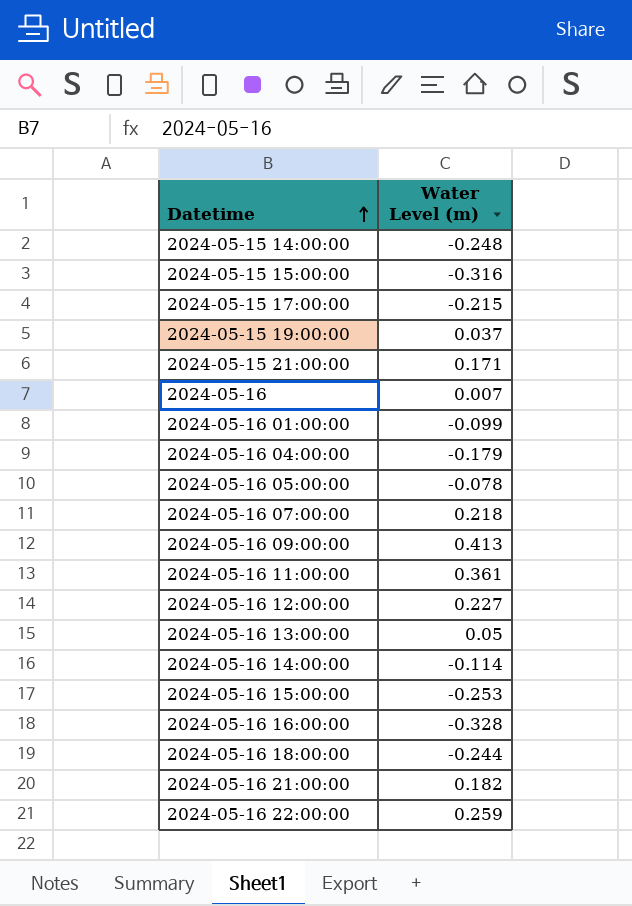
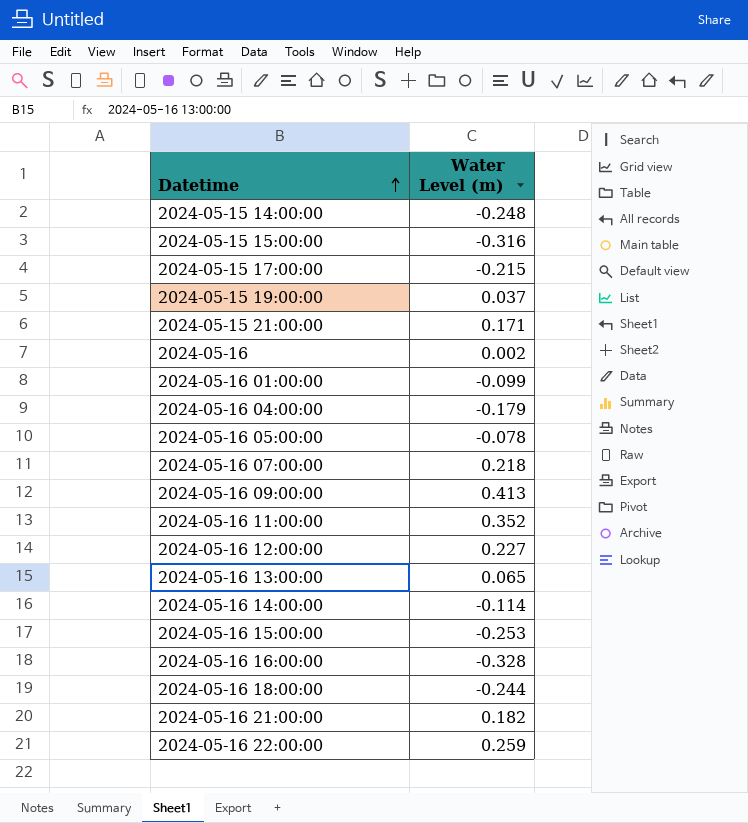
2024-05-16 | Water Level (m): 0.007 -> 0.002
2024-05-16 11:00:00 | Water Level (m): 0.361 -> 0.352
2024-05-16 13:00:00 | Water Level (m): 0.05 -> 0.065

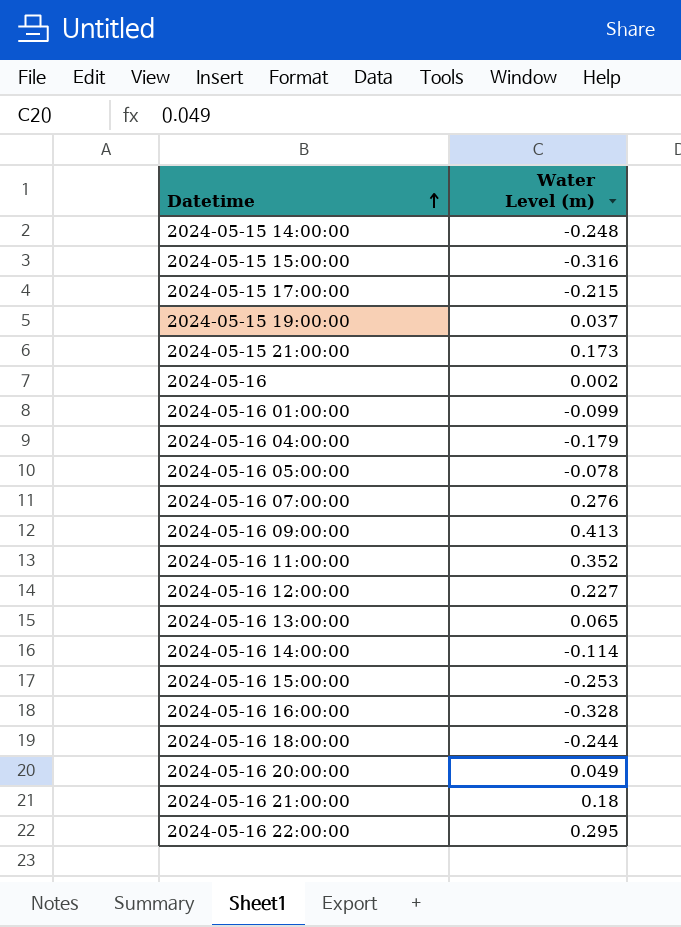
2024-05-15 21:00:00 | Water Level (m): 0.171 -> 0.173
2024-05-16 07:00:00 | Water Level (m): 0.218 -> 0.276
row 2024-05-16 20:00:00: none -> 0.049
2024-05-16 21:00:00 | Water Level (m): 0.182 -> 0.18
2024-05-16 22:00:00 | Water Level (m): 0.259 -> 0.295

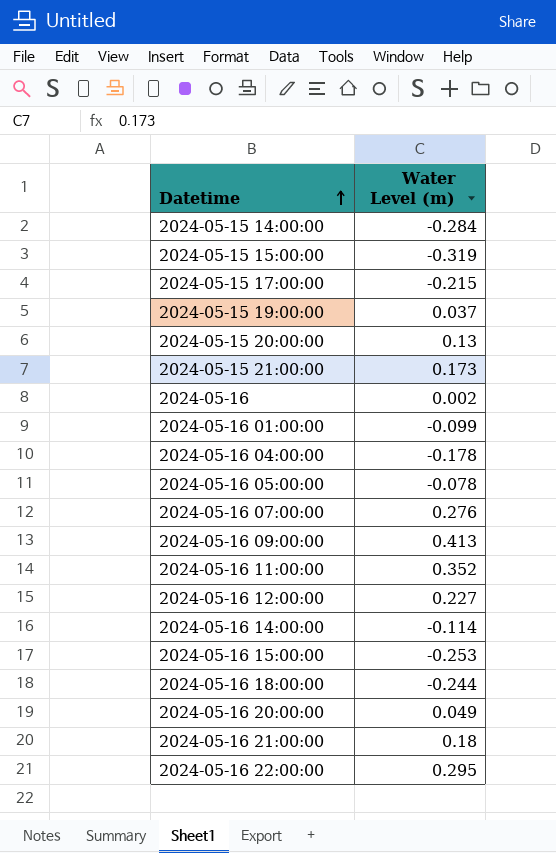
row 2024-05-16 13:00:00: 0.065 -> none
row 2024-05-16 16:00:00: -0.328 -> none
2024-05-15 14:00:00 | Water Level (m): -0.248 -> -0.284
2024-05-15 15:00:00 | Water Level (m): -0.316 -> -0.319
row 2024-05-15 20:00:00: none -> 0.13
2024-05-16 04:00:00 | Water Level (m): -0.179 -> -0.178

